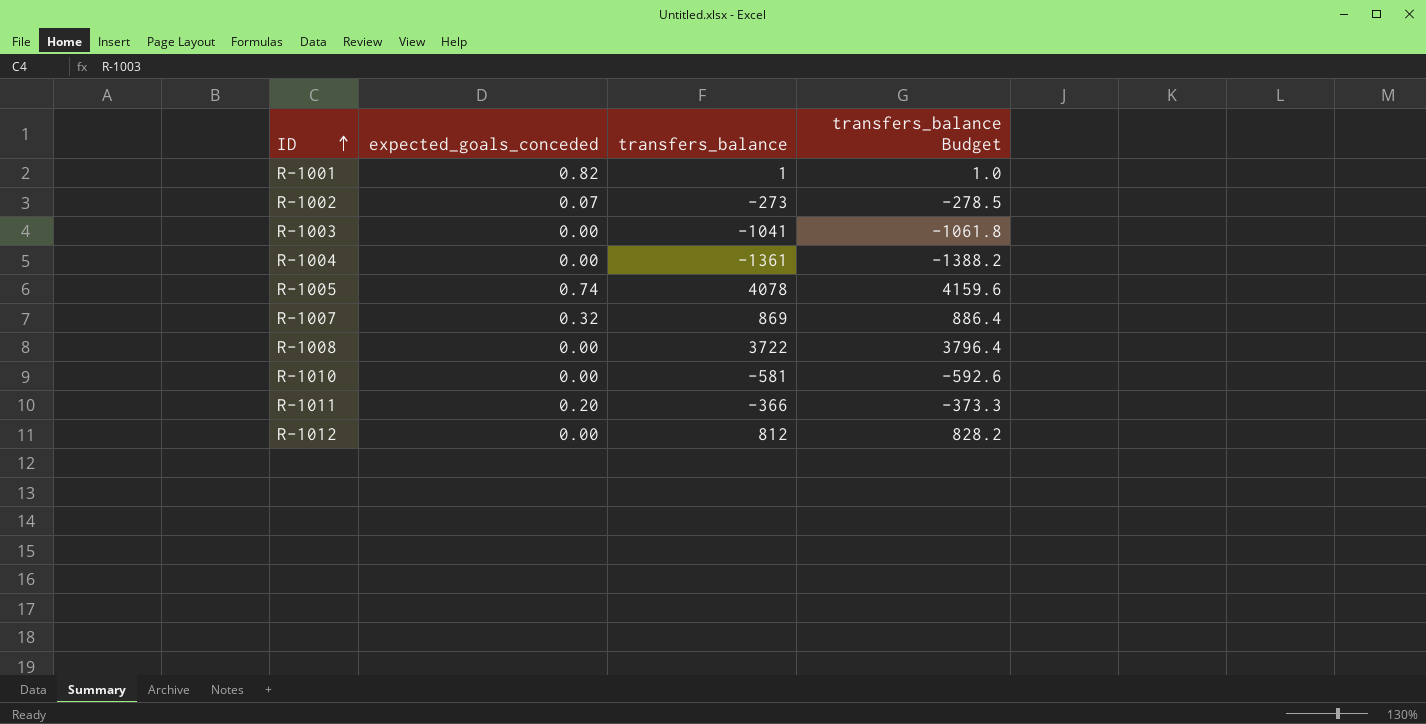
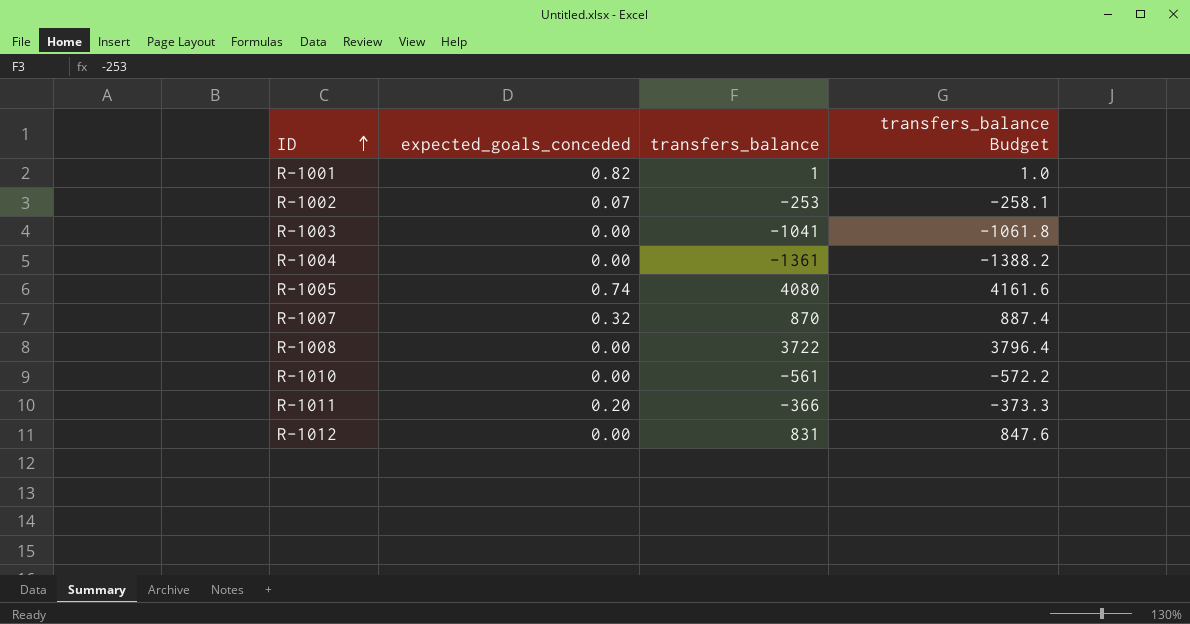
R-1002 | transfers_balance: -273 -> -253
R-1002 | transfers_balance Budget: -278.5 -> -258.1
R-1005 | transfers_balance: 4078 -> 4080
R-1005 | transfers_balance Budget: 4159.6 -> 4161.6
R-1007 | transfers_balance: 869 -> 870
R-1007 | transfers_balance Budget: 886.4 -> 887.4
R-1010 | transfers_balance: -581 -> -561
R-1010 | transfers_balance Budget: -592.6 -> -572.2
R-1012 | transfers_balance: 812 -> 831
R-1012 | transfers_balance Budget: 828.2 -> 847.6

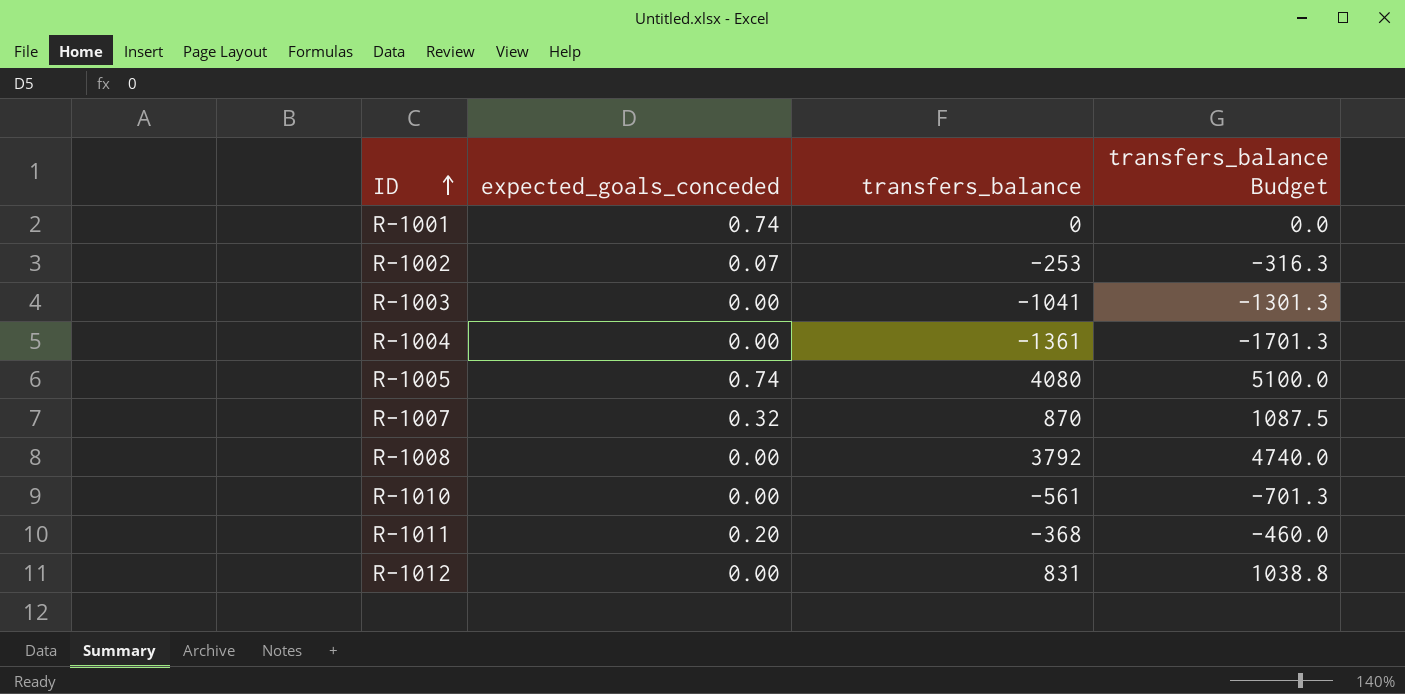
column transfers_balance Budget | formula: [transfers_balance] * 1.02 -> [transfers_balance] * 1.25
R-1001 | expected_goals_conceded: 0.82 -> 0.74
R-1001 | transfers_balance: 1 -> 0
R-1008 | transfers_balance: 3722 -> 3792
R-1011 | transfers_balance: -366 -> -368

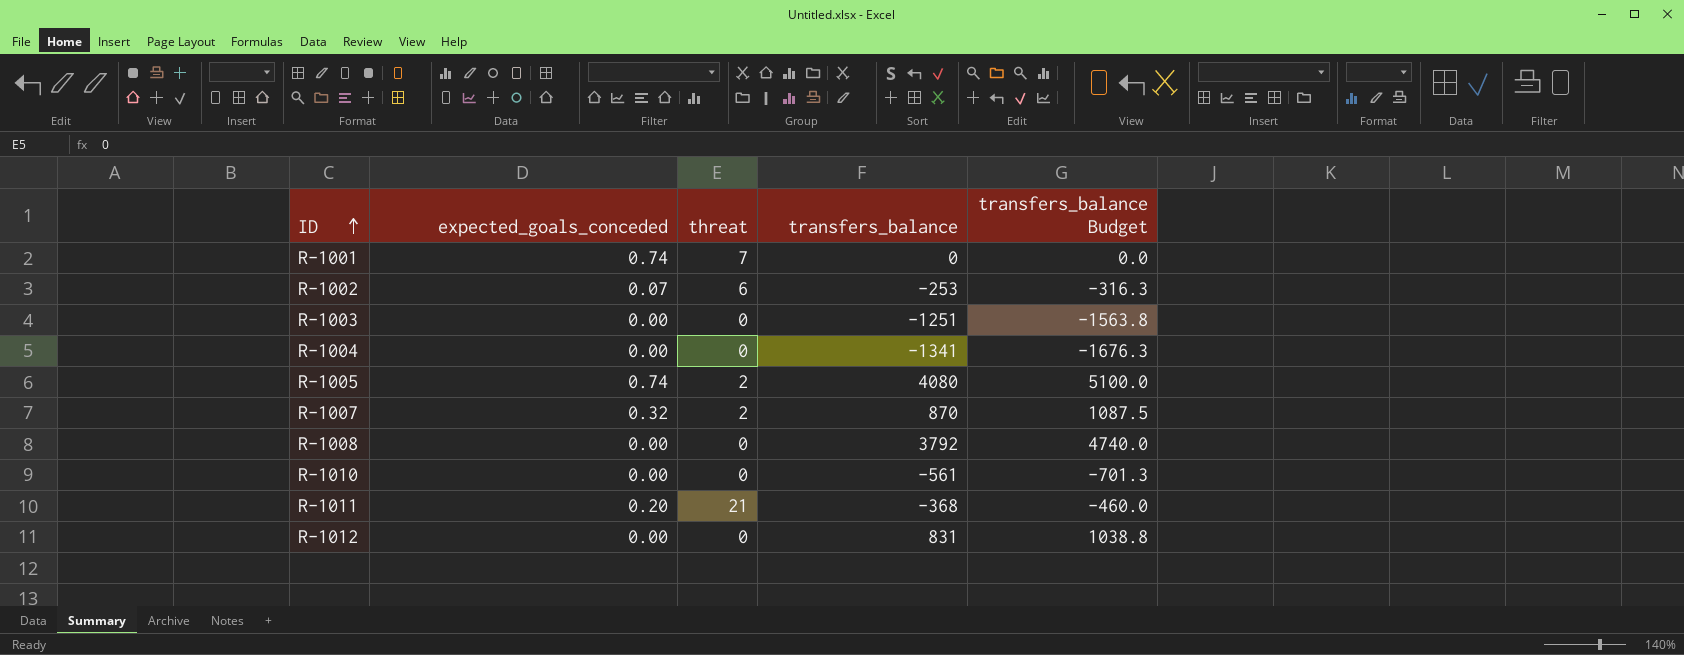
column threat | position: none -> 3
R-1003 | transfers_balance: -1041 -> -1251
R-1003 | transfers_balance Budget: -1301.3 -> -1563.8
R-1004 | transfers_balance: -1361 -> -1341
R-1004 | transfers_balance Budget: -1701.3 -> -1676.3

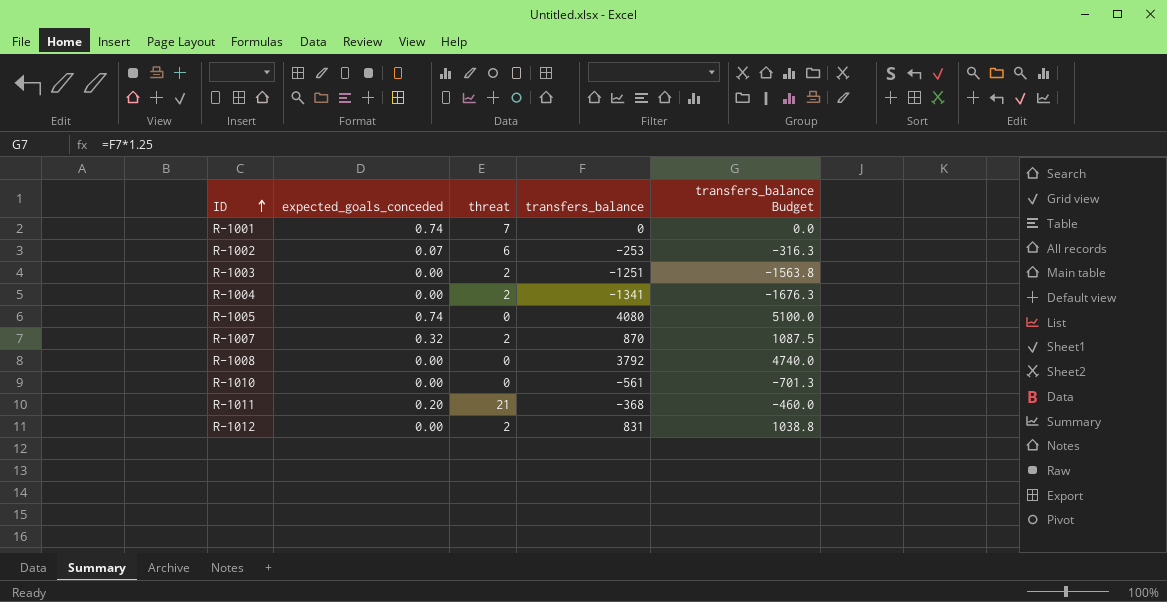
R-1003 | threat: 0 -> 2
R-1004 | threat: 0 -> 2
R-1005 | threat: 2 -> 0
R-1012 | threat: 0 -> 2

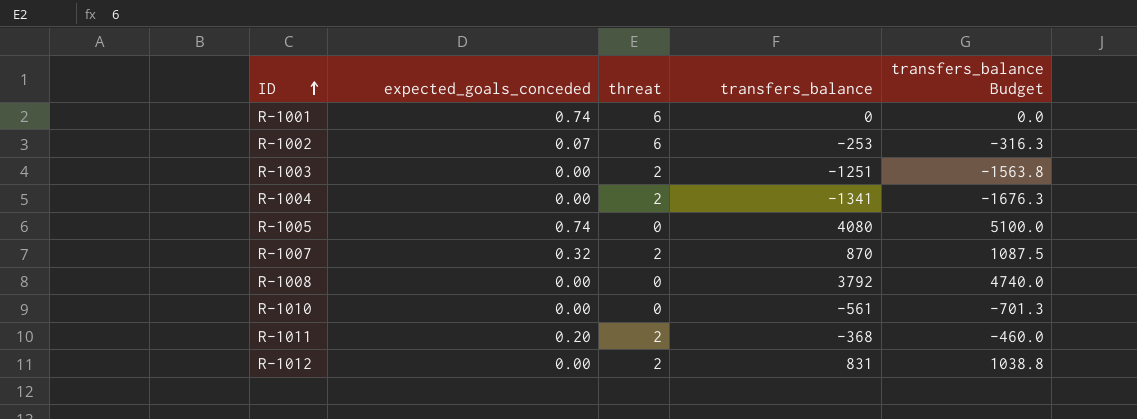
R-1001 | threat: 7 -> 6
R-1011 | threat: 21 -> 2

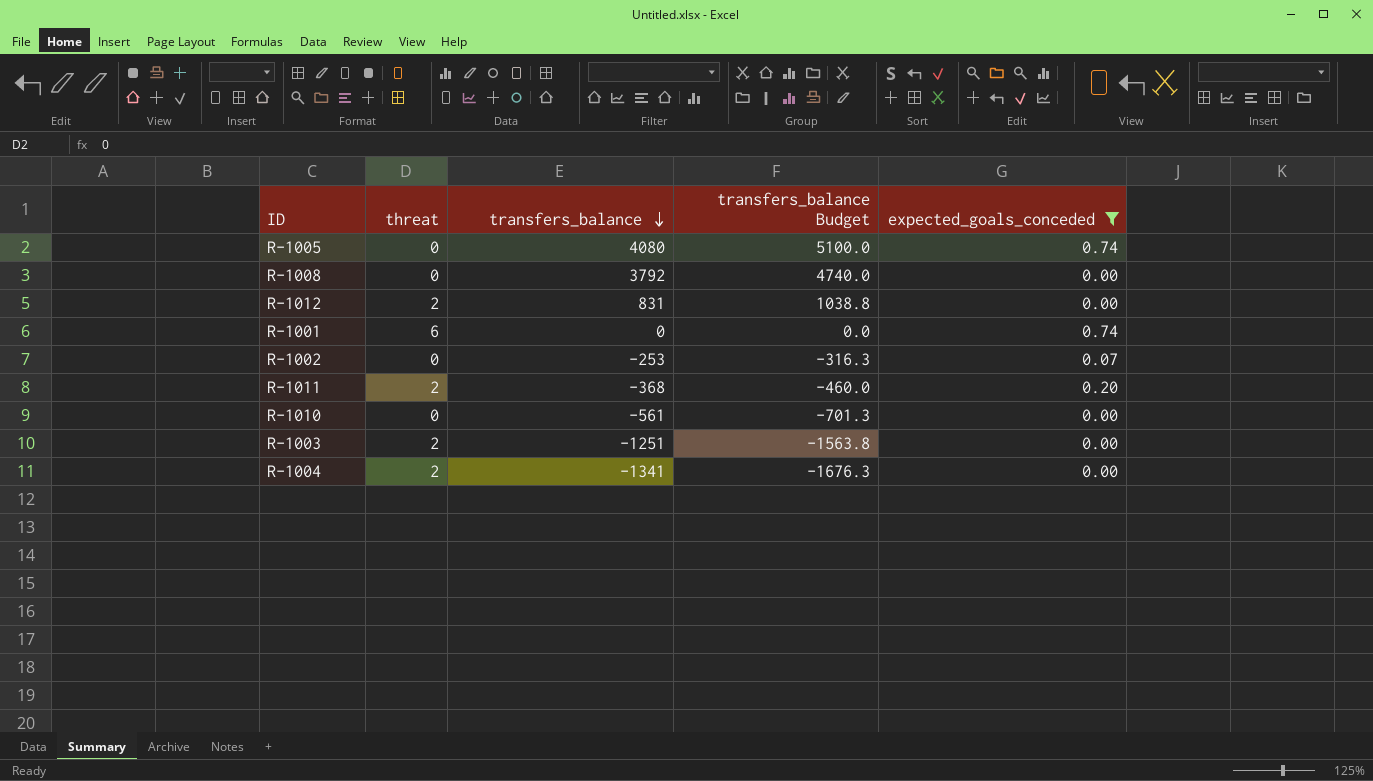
filter: none -> expected_goals_conceded != 0.32
row order: ID ascending -> transfers_balance descending
column expected_goals_conceded | position: 2 -> 5
R-1002 | threat: 6 -> 0

